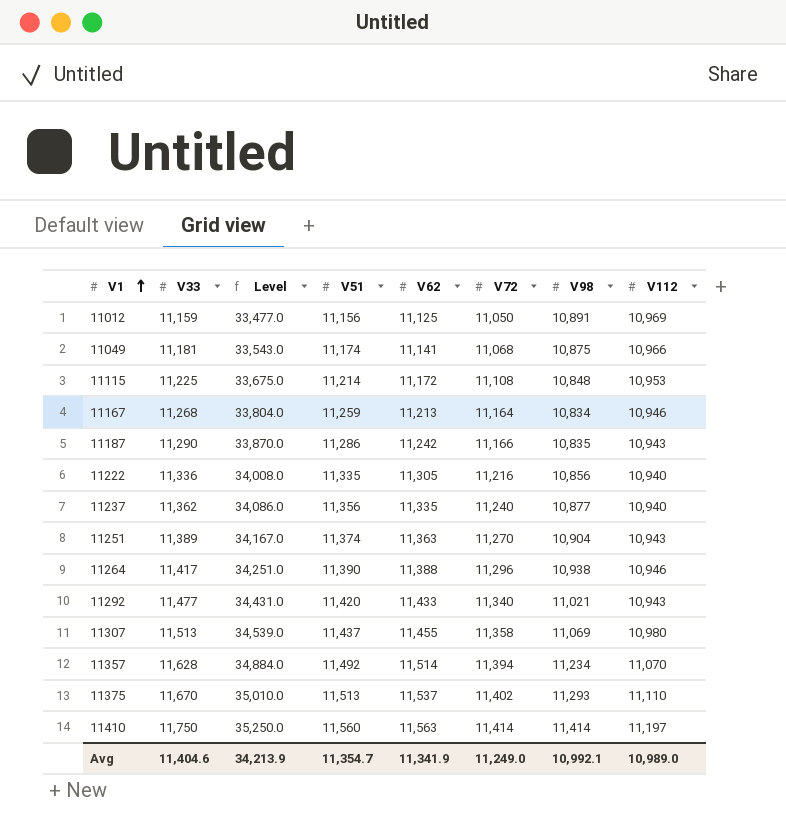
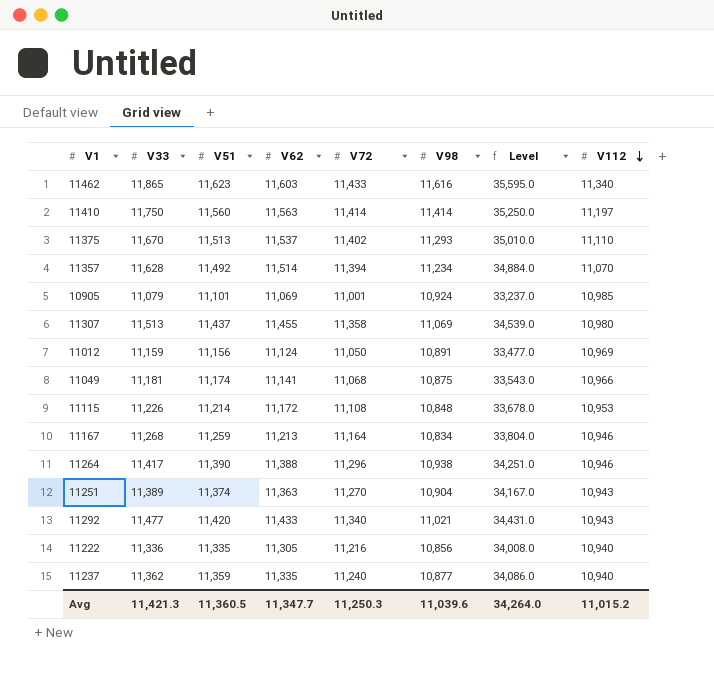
row order: V1 ascending -> V112 descending
column Level | position: 3 -> 7
row 11187: 11,290 | 33,870.0 | 11,286 | 11,242 | 11,166 | 10,835 | 10,943 -> none
row 11462: none -> 11,865 | 11,623 | 11,603 | 11,433 | 11,616 | 35,595.0 | 11,340
row 10905: none -> 11,079 | 11,101 | 11,069 | 11,001 | 10,924 | 33,237.0 | 10,985
11012 | V62: 11,125 -> 11,124
11115 | V33: 11,225 -> 11,226
11115 | Level: 33,675.0 -> 33,678.0
11237 | V51: 11,356 -> 11,359
Avg | V33: 11,404.6 -> 11,421.3
Avg | V51: 11,354.7 -> 11,360.5
Avg | V62: 11,341.9 -> 11,347.7
Avg | V72: 11,249.0 -> 11,250.3
Avg | V98: 10,992.1 -> 11,039.6
Avg | Level: 34,213.9 -> 34,264.0
Avg | V112: 10,989.0 -> 11,015.2

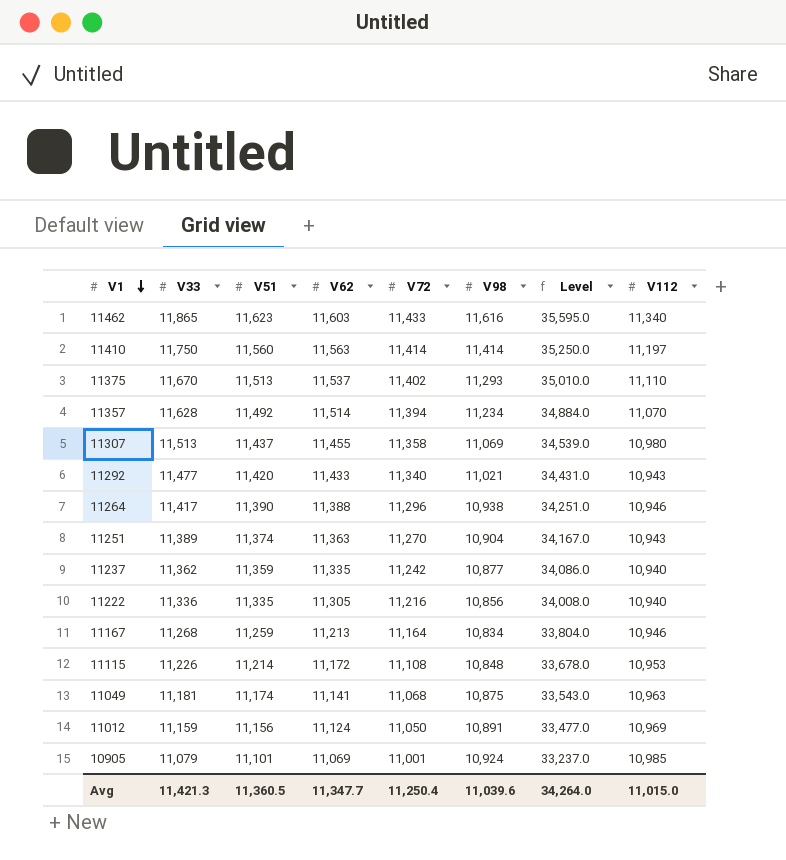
row order: V112 descending -> V1 descending
11237 | V72: 11,240 -> 11,242
11049 | V112: 10,966 -> 10,963
Avg | V72: 11,250.3 -> 11,250.4
Avg | V112: 11,015.2 -> 11,015.0

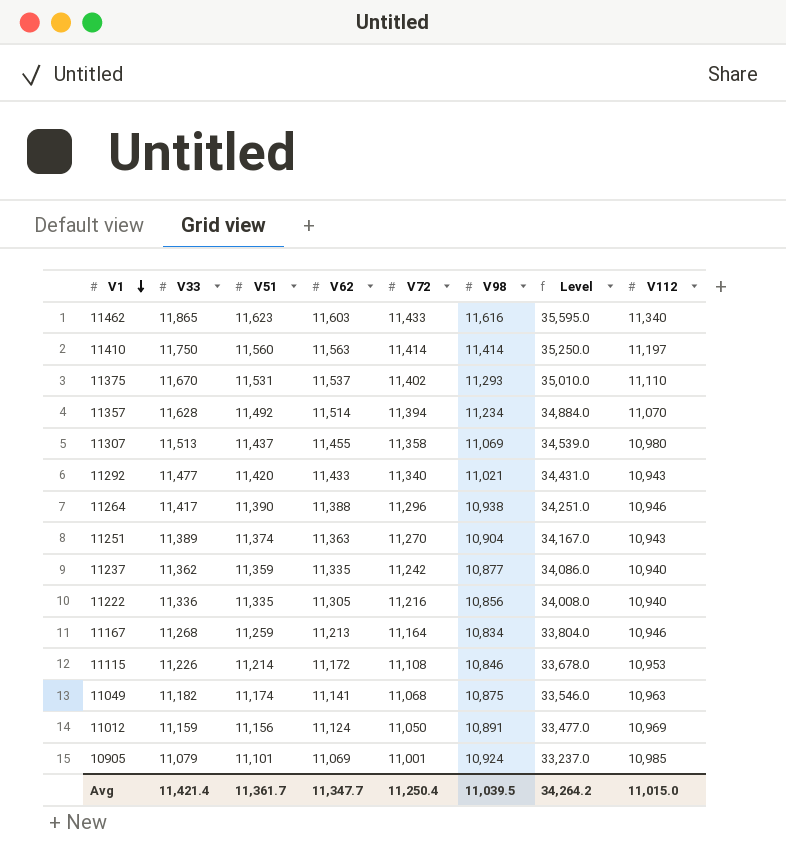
11375 | V51: 11,513 -> 11,531
11115 | V98: 10,848 -> 10,846
11049 | V33: 11,181 -> 11,182
11049 | Level: 33,543.0 -> 33,546.0
Avg | V33: 11,421.3 -> 11,421.4
Avg | V51: 11,360.5 -> 11,361.7
Avg | V98: 11,039.6 -> 11,039.5
Avg | Level: 34,264.0 -> 34,264.2

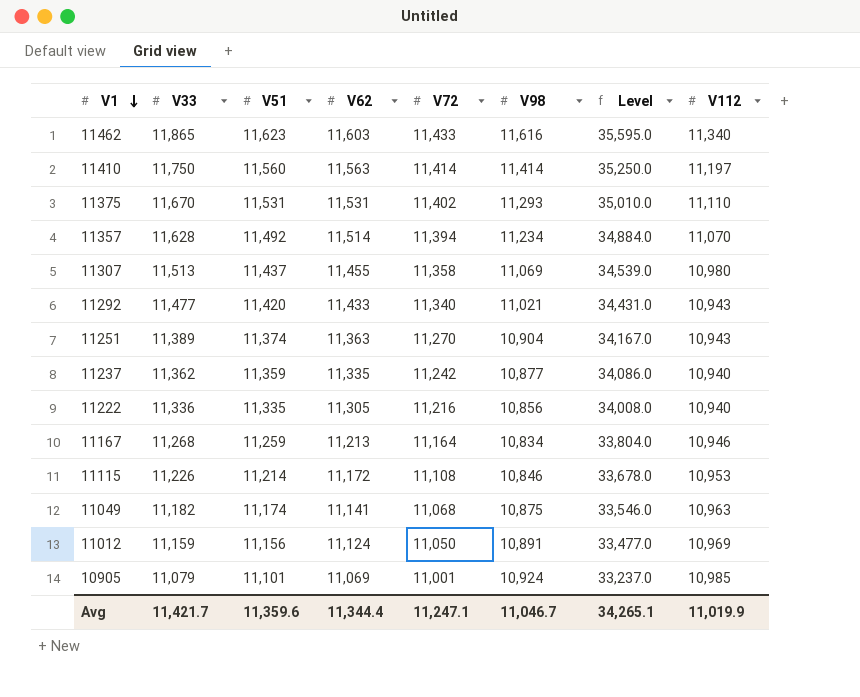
row 11264: 11,417 | 11,390 | 11,388 | 11,296 | 10,938 | 34,251.0 | 10,946 -> none
11375 | V62: 11,537 -> 11,531
Avg | V33: 11,421.4 -> 11,421.7
Avg | V51: 11,361.7 -> 11,359.6
Avg | V62: 11,347.7 -> 11,344.4
Avg | V72: 11,250.4 -> 11,247.1
Avg | V98: 11,039.5 -> 11,046.7
Avg | Level: 34,264.2 -> 34,265.1
Avg | V112: 11,015.0 -> 11,019.9

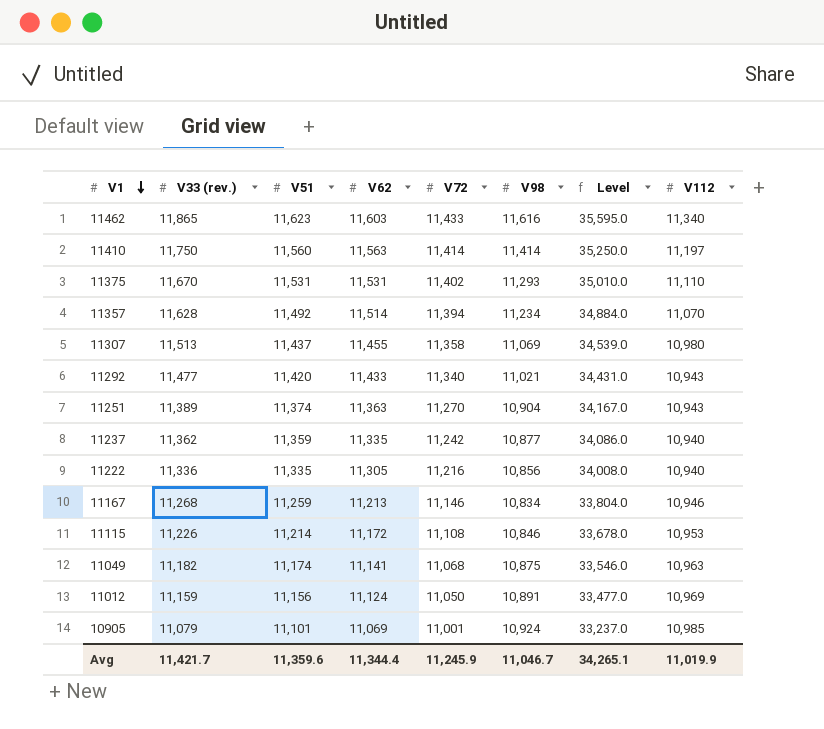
column name: V33 -> V33 (rev.)
11167 | V72: 11,164 -> 11,146
Avg | V72: 11,247.1 -> 11,245.9

